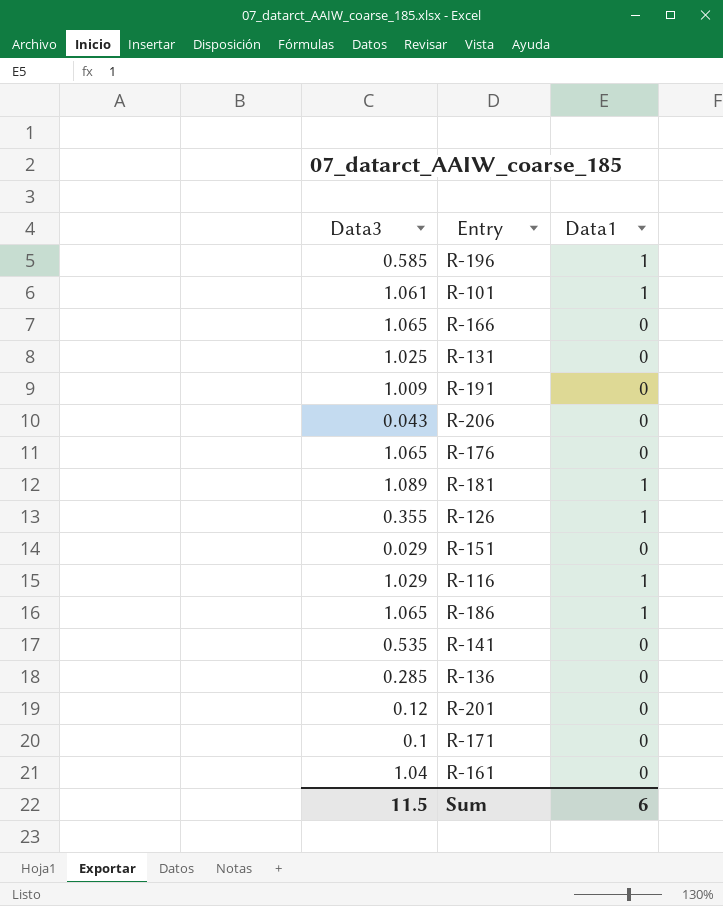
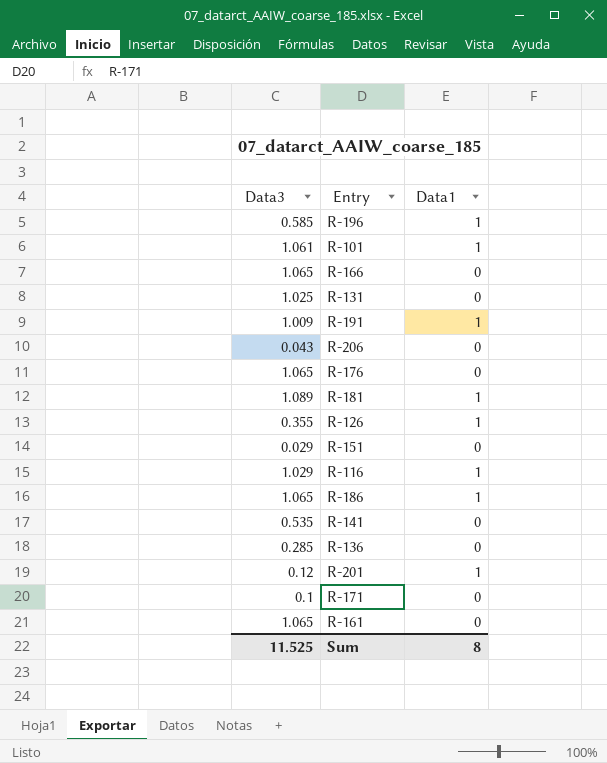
R-191 | Data1: 0 -> 1
R-201 | Data1: 0 -> 1
R-161 | Data3: 1.04 -> 1.065
Sum | Data3: 11.5 -> 11.525
Sum | Data1: 6 -> 8

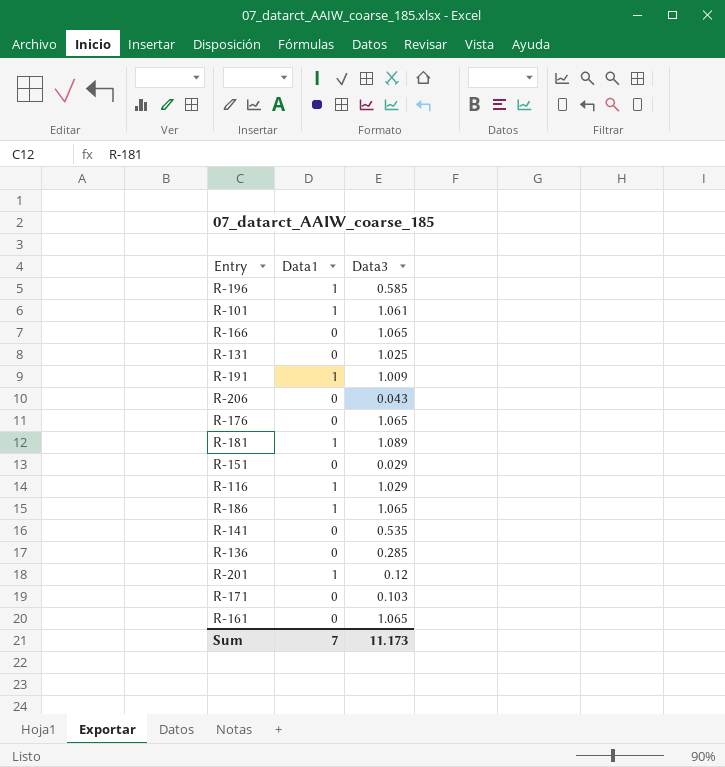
column Data3 | position: 1 -> 3
row R-126: 0.355 | 1 -> none
R-171 | Data3: 0.1 -> 0.103
Sum | Data1: 8 -> 7
Sum | Data3: 11.525 -> 11.173

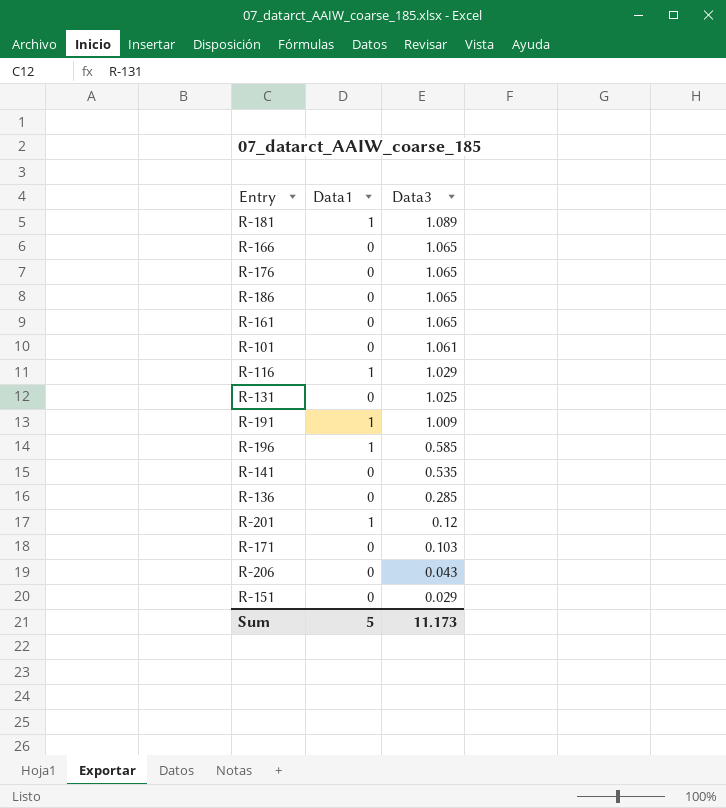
row order: none -> Data3 descending
R-186 | Data1: 1 -> 0
R-101 | Data1: 1 -> 0
Sum | Data1: 7 -> 5

